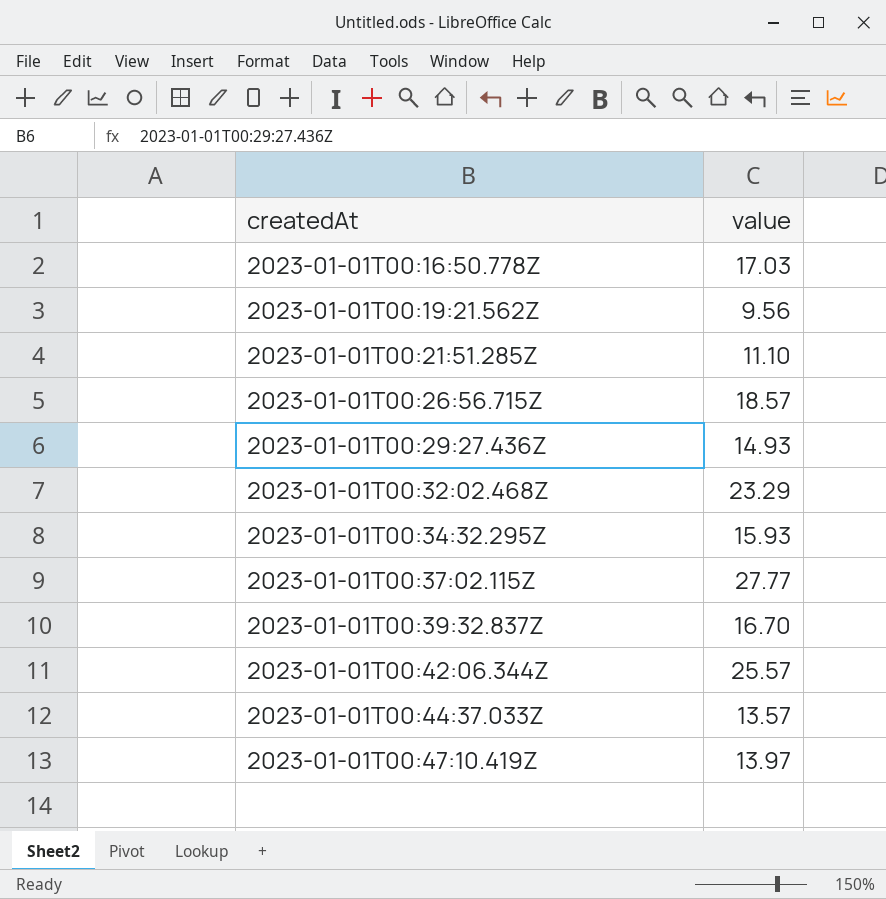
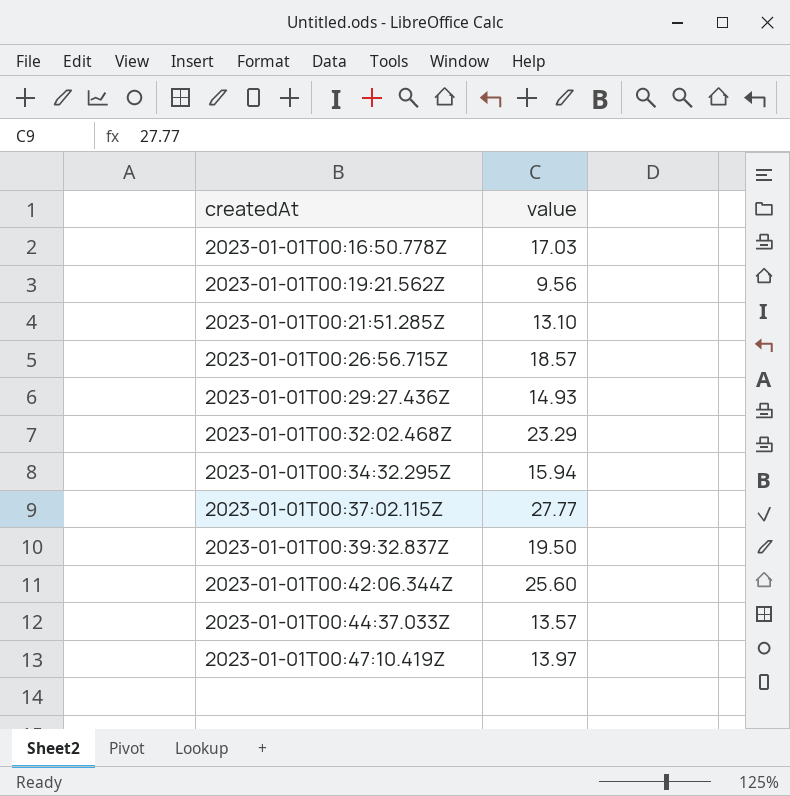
2023-01-01T00:21:51.285Z | value: 11.10 -> 13.10
2023-01-01T00:34:32.295Z | value: 15.93 -> 15.94
2023-01-01T00:39:32.837Z | value: 16.70 -> 19.50
2023-01-01T00:42:06.344Z | value: 25.57 -> 25.60

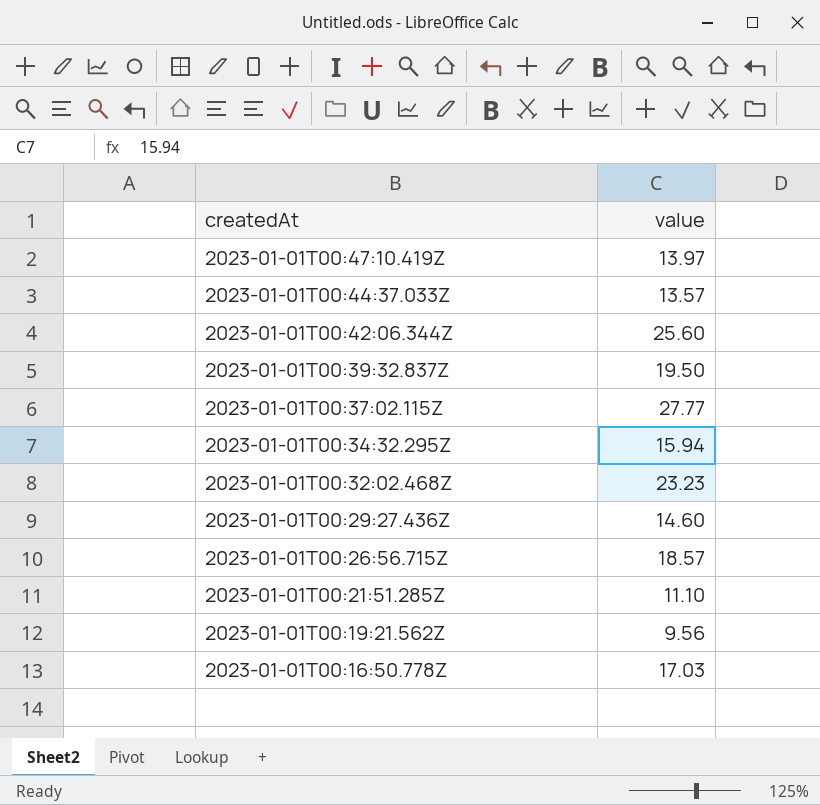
row order: createdAt ascending -> createdAt descending
2023-01-01T00:32:02.468Z | value: 23.29 -> 23.23
2023-01-01T00:29:27.436Z | value: 14.93 -> 14.60
2023-01-01T00:21:51.285Z | value: 13.10 -> 11.10

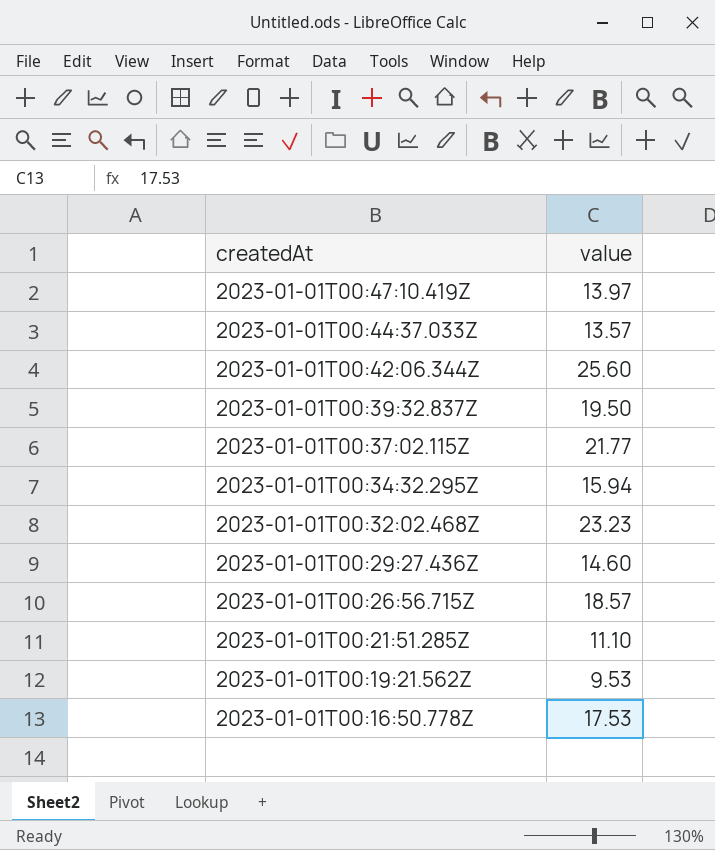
2023-01-01T00:37:02.115Z | value: 27.77 -> 21.77
2023-01-01T00:19:21.562Z | value: 9.56 -> 9.53
2023-01-01T00:16:50.778Z | value: 17.03 -> 17.53

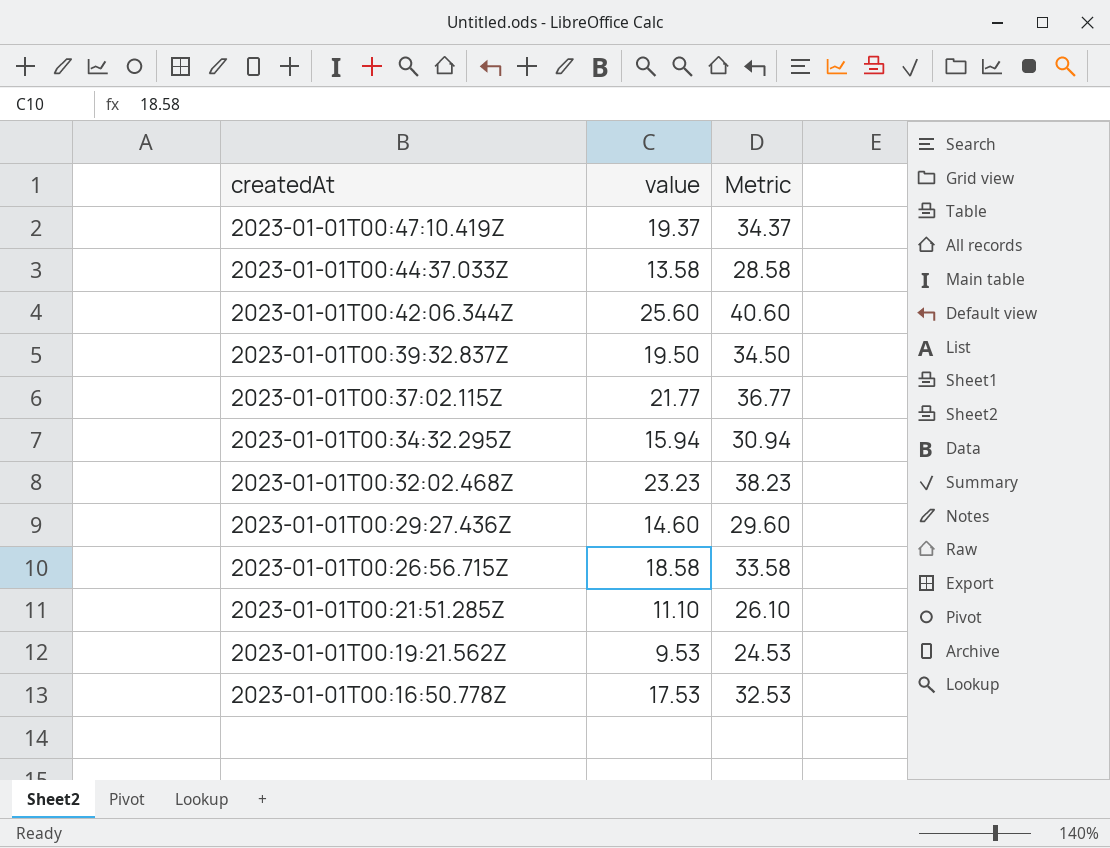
column Metric | formula: none -> [value] + 15
2023-01-01T00:47:10.419Z | value: 13.97 -> 19.37
2023-01-01T00:44:37.033Z | value: 13.57 -> 13.58
2023-01-01T00:26:56.715Z | value: 18.57 -> 18.58

